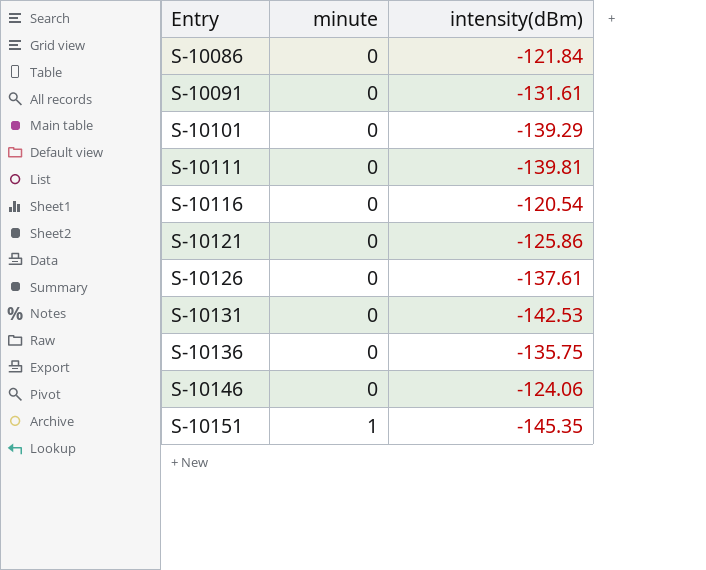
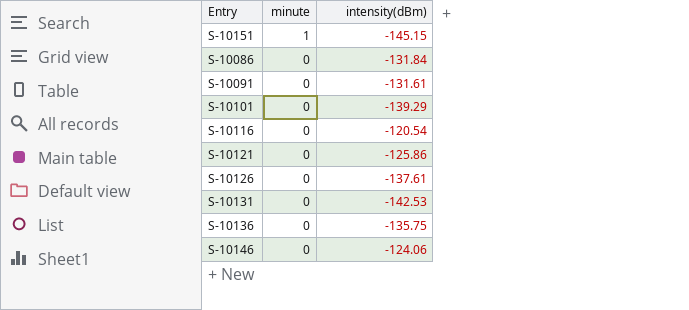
row order: Entry ascending -> minute descending
row S-10111: 0 | -139.81 -> none
S-10151 | intensity(dBm): -145.35 -> -145.15
S-10086 | intensity(dBm): -121.84 -> -131.84

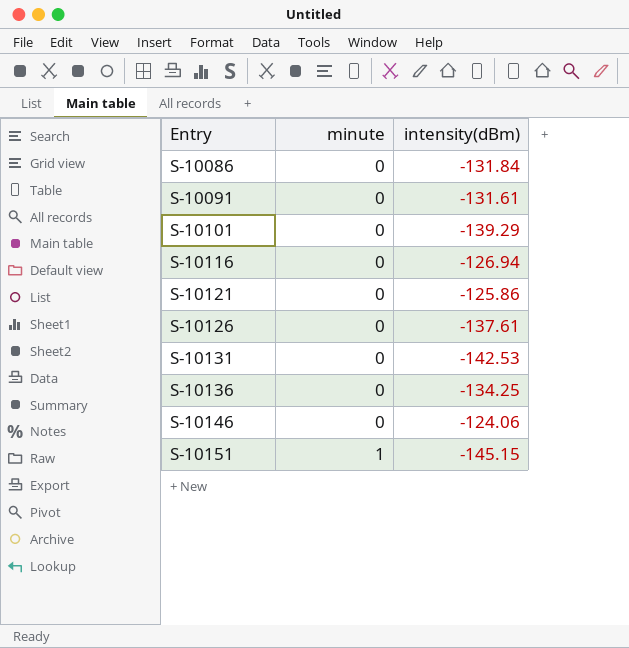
row order: minute descending -> Entry ascending
S-10116 | intensity(dBm): -120.54 -> -126.94
S-10136 | intensity(dBm): -135.75 -> -134.25

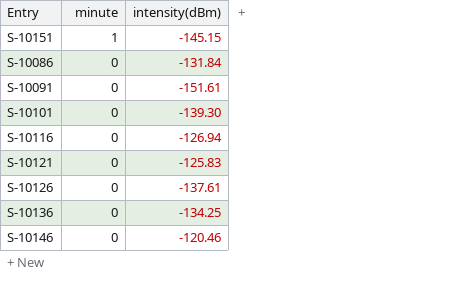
row order: Entry ascending -> minute descending
row S-10131: 0 | -142.53 -> none
S-10091 | intensity(dBm): -131.61 -> -151.61
S-10101 | intensity(dBm): -139.29 -> -139.30
S-10121 | intensity(dBm): -125.86 -> -125.83
S-10146 | intensity(dBm): -124.06 -> -120.46

